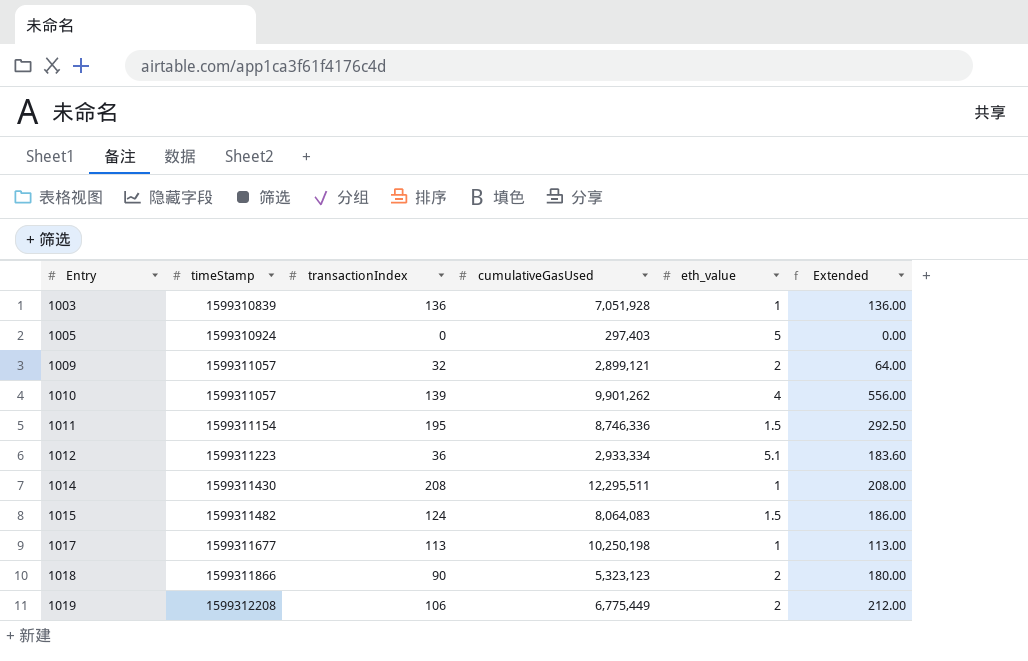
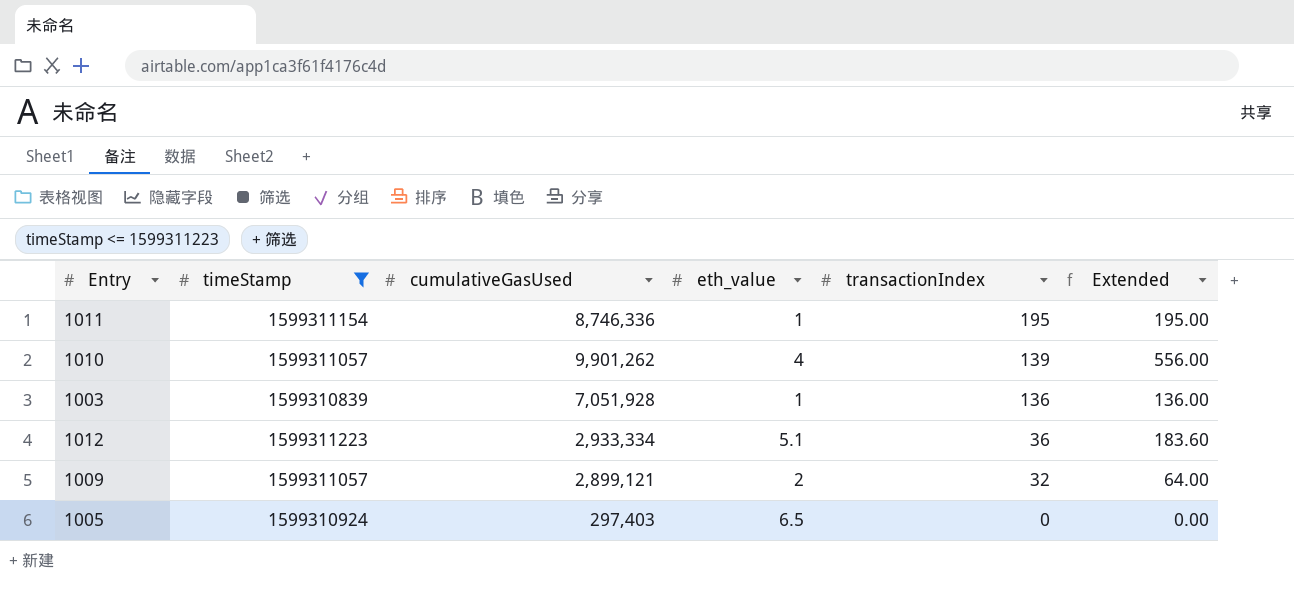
filter: none -> timeStamp <= 1599311223
row order: Entry ascending -> transactionIndex descending
column transactionIndex | position: 3 -> 5
1011 | eth_value: 1.5 -> 1
1011 | Extended: 292.50 -> 195.00
1005 | eth_value: 5 -> 6.5

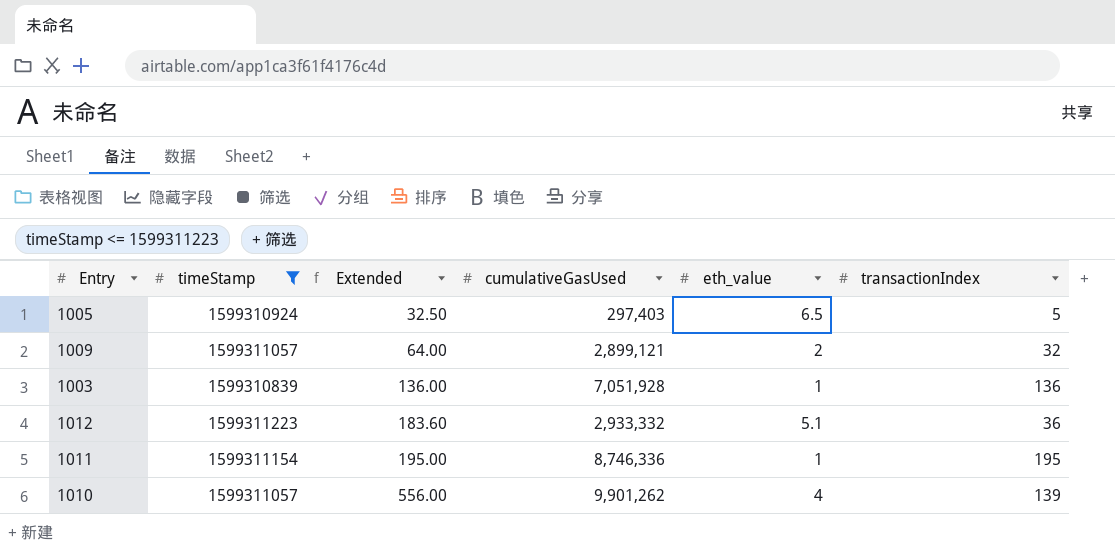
row order: transactionIndex descending -> Extended ascending
column Extended | position: 6 -> 3
1005 | Extended: 0.00 -> 32.50
1005 | transactionIndex: 0 -> 5
1012 | cumulativeGasUsed: 2,933,334 -> 2,933,332

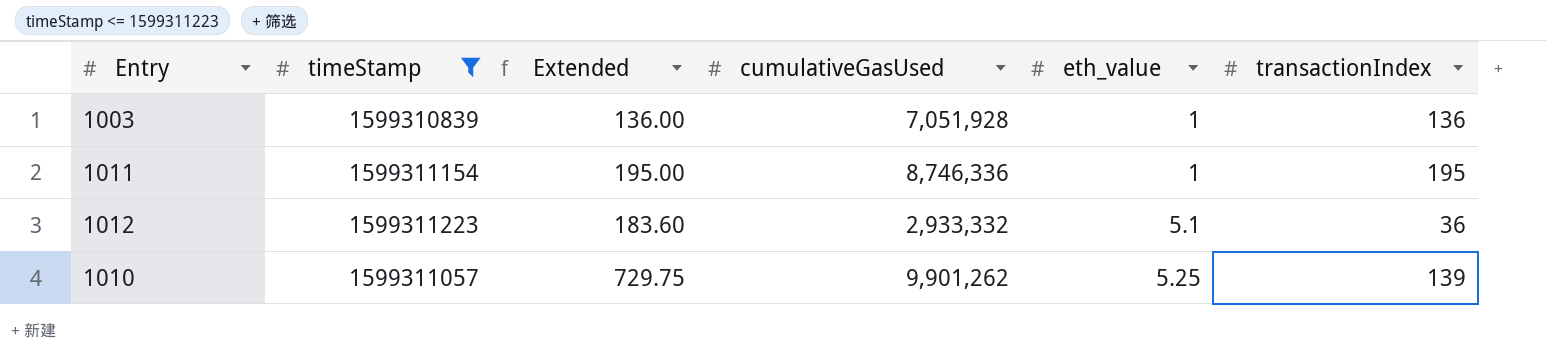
row order: Extended ascending -> eth_value ascending
row 1005: 1599310924 | 32.50 | 297,403 | 6.5 | 5 -> none
row 1009: 1599311057 | 64.00 | 2,899,121 | 2 | 32 -> none
1010 | Extended: 556.00 -> 729.75
1010 | eth_value: 4 -> 5.25

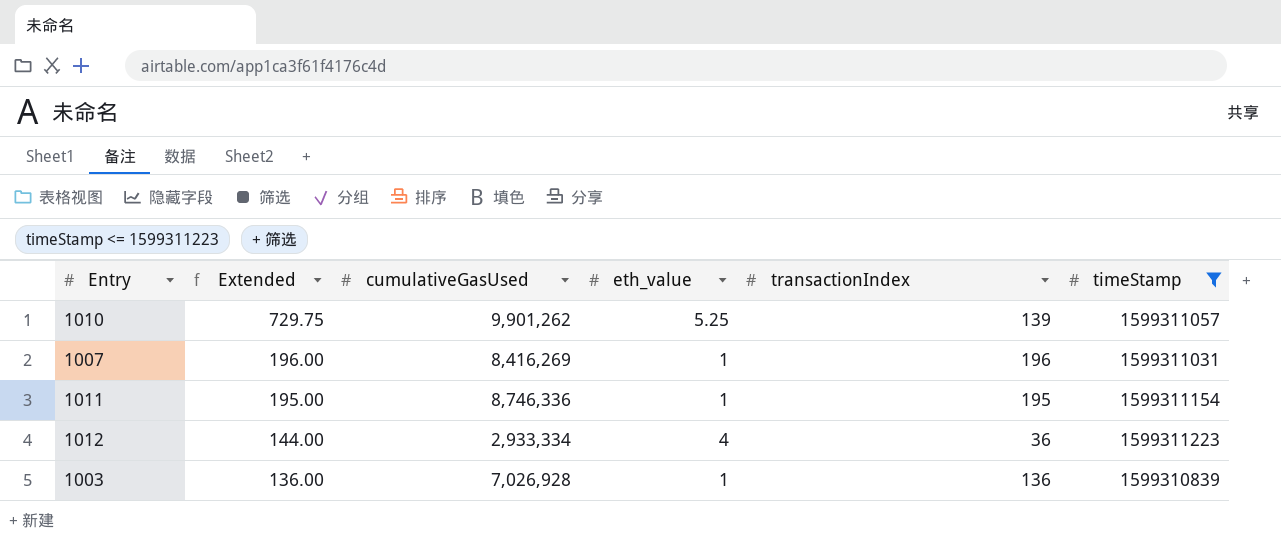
row order: eth_value ascending -> Extended descending
column timeStamp | position: 2 -> 6
row 1007: none -> 196.00 | 8,416,269 | 1 | 196 | 1599311031
1012 | Extended: 183.60 -> 144.00
1012 | cumulativeGasUsed: 2,933,332 -> 2,933,334
1012 | eth_value: 5.1 -> 4
1003 | cumulativeGasUsed: 7,051,928 -> 7,026,928

